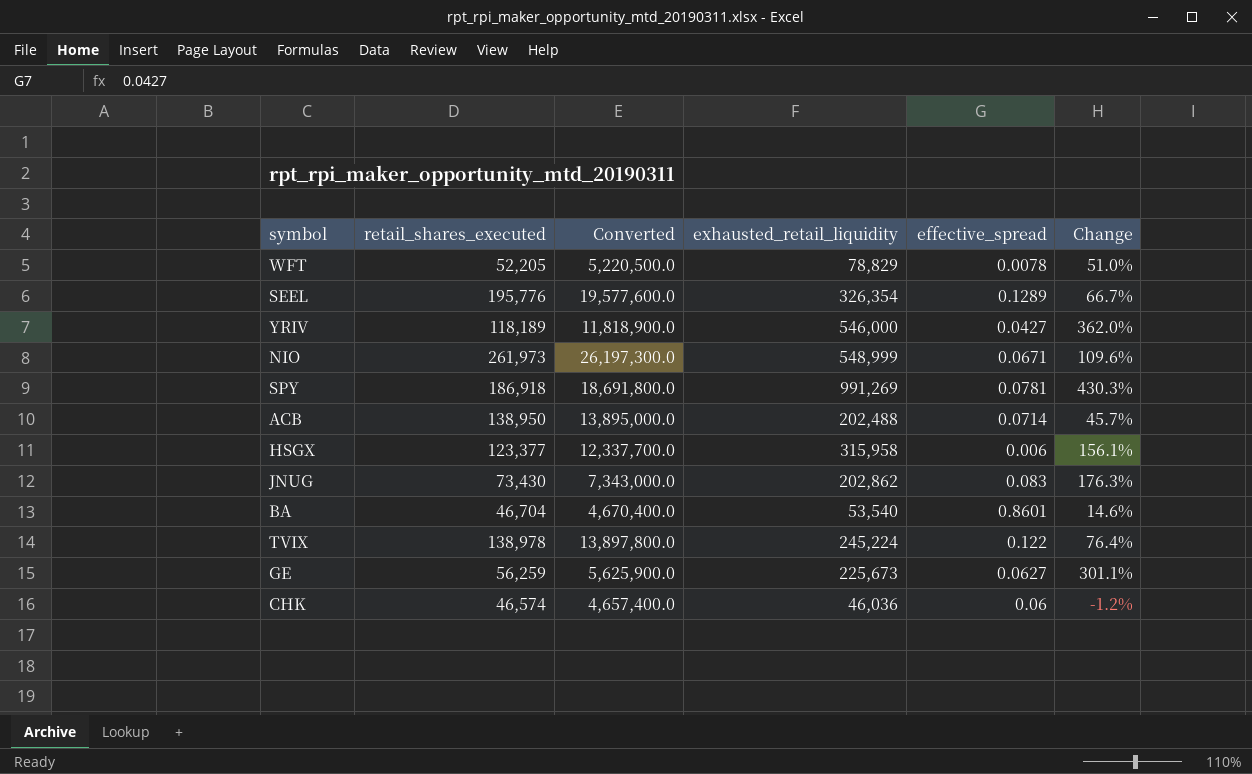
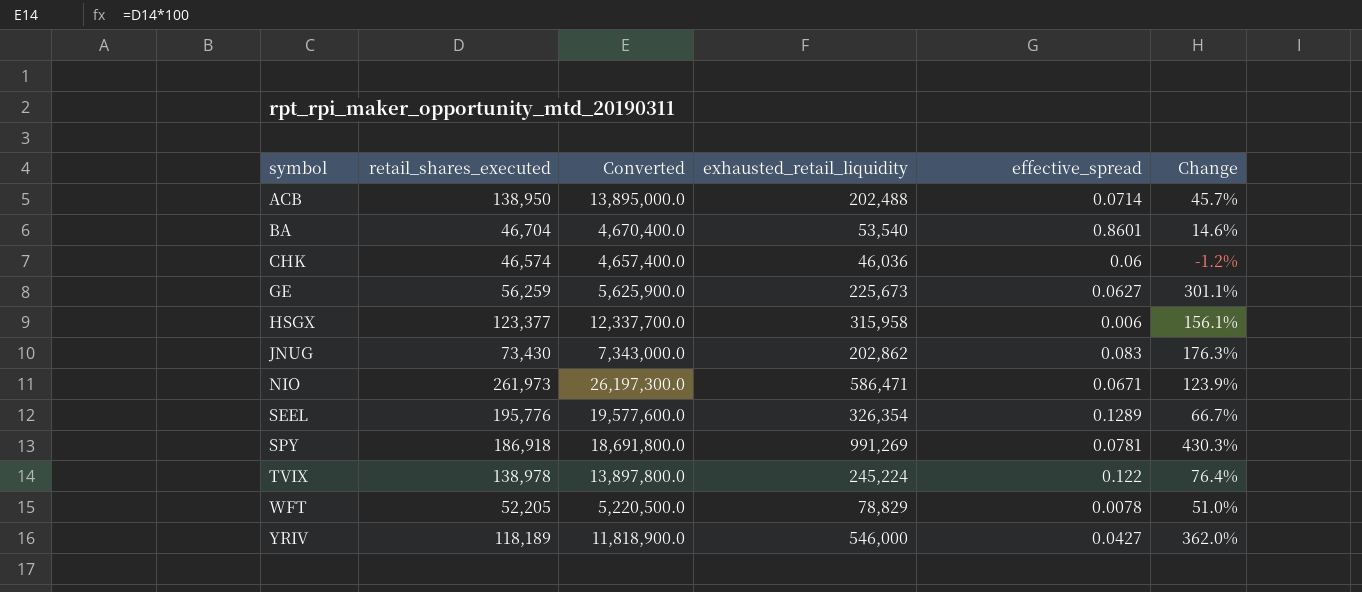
row order: none -> symbol ascending
NIO | exhausted_retail_liquidity: 548,999 -> 586,471
NIO | Change: 109.6% -> 123.9%

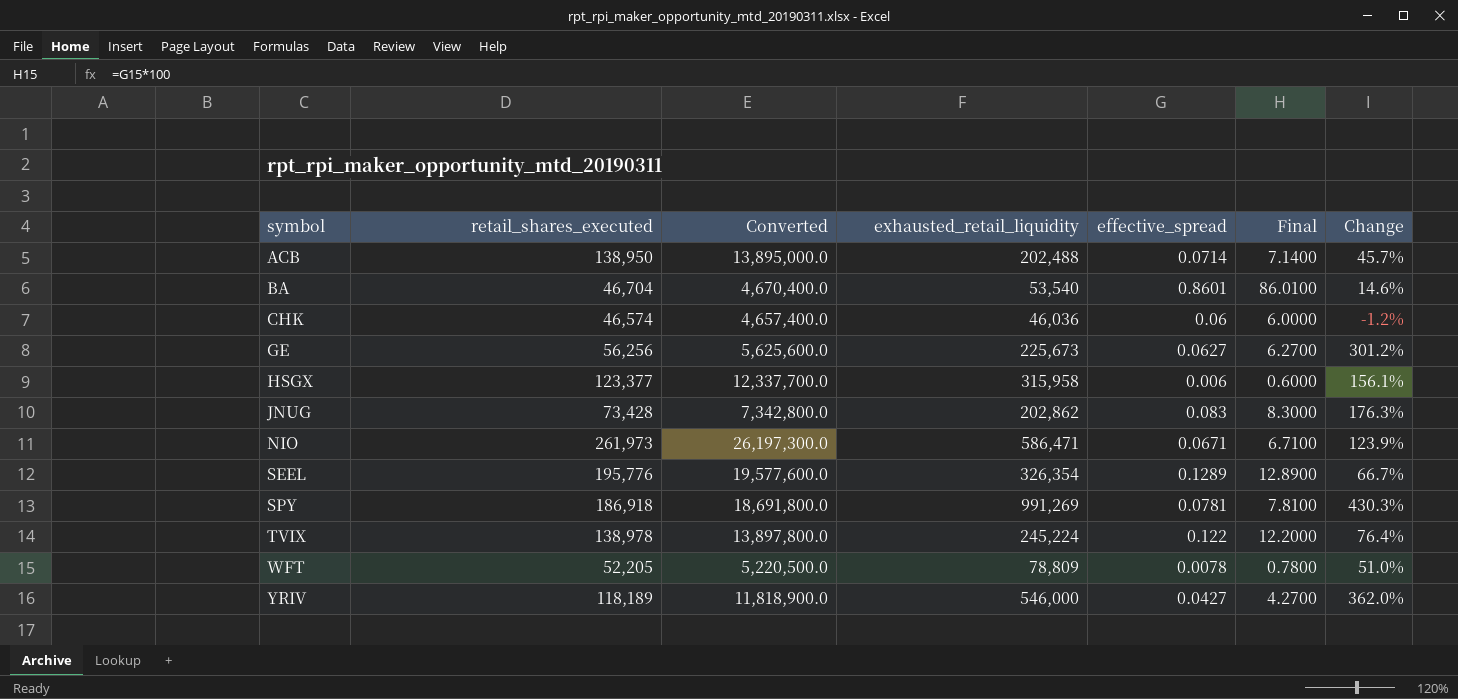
column Final | formula: none -> [effective_spread] * 100
GE | retail_shares_executed: 56,259 -> 56,256
GE | Converted: 5,625,900.0 -> 5,625,600.0
GE | Change: 301.1% -> 301.2%
JNUG | retail_shares_executed: 73,430 -> 73,428
JNUG | Converted: 7,343,000.0 -> 7,342,800.0
WFT | exhausted_retail_liquidity: 78,829 -> 78,809

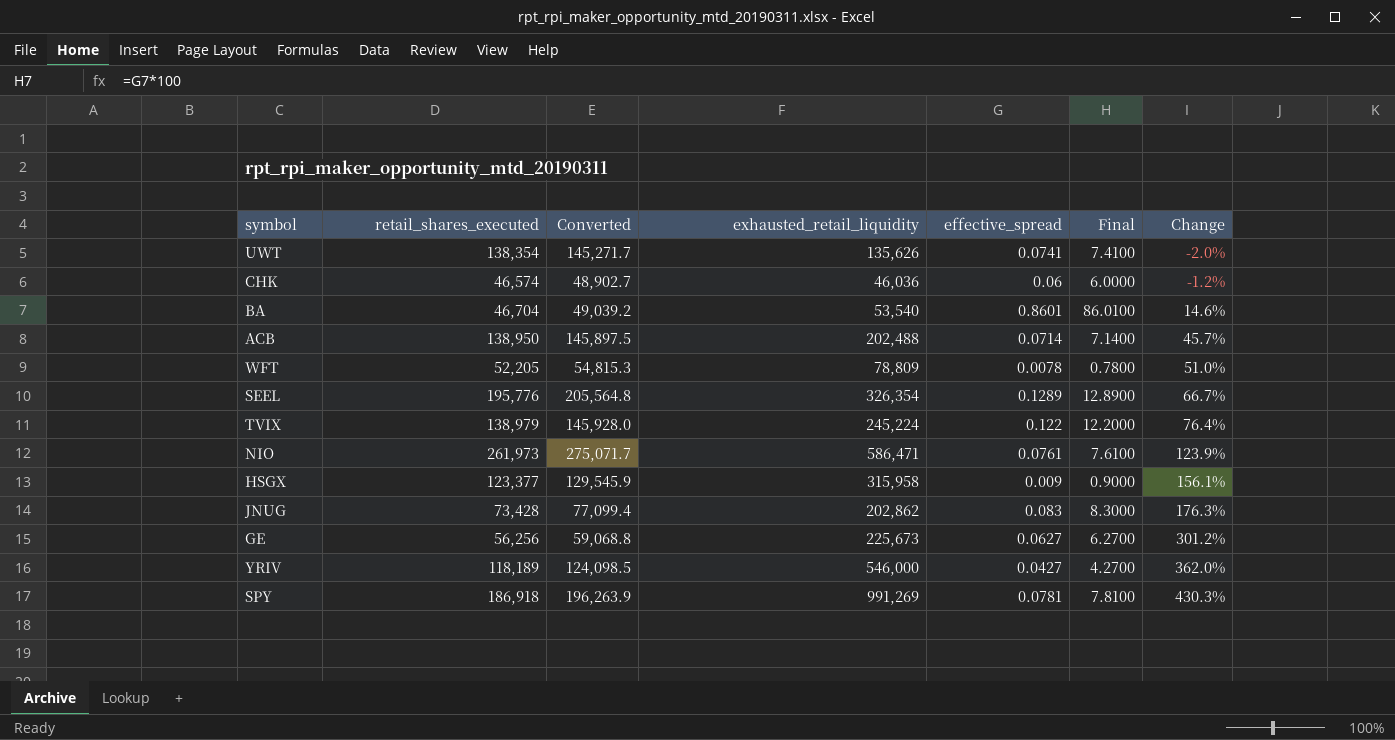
row order: symbol ascending -> Change ascending
column Converted | formula: [retail_shares_executed] * 100 -> [retail_shares_executed] * 1.05
row UWT: none -> 138,354 | 145,271.7 | 135,626 | 0.0741 | 7.4100 | -2.0%
TVIX | retail_shares_executed: 138,978 -> 138,979
NIO | effective_spread: 0.0671 -> 0.0761
NIO | Final: 6.7100 -> 7.6100
HSGX | effective_spread: 0.006 -> 0.009
HSGX | Final: 0.6000 -> 0.9000

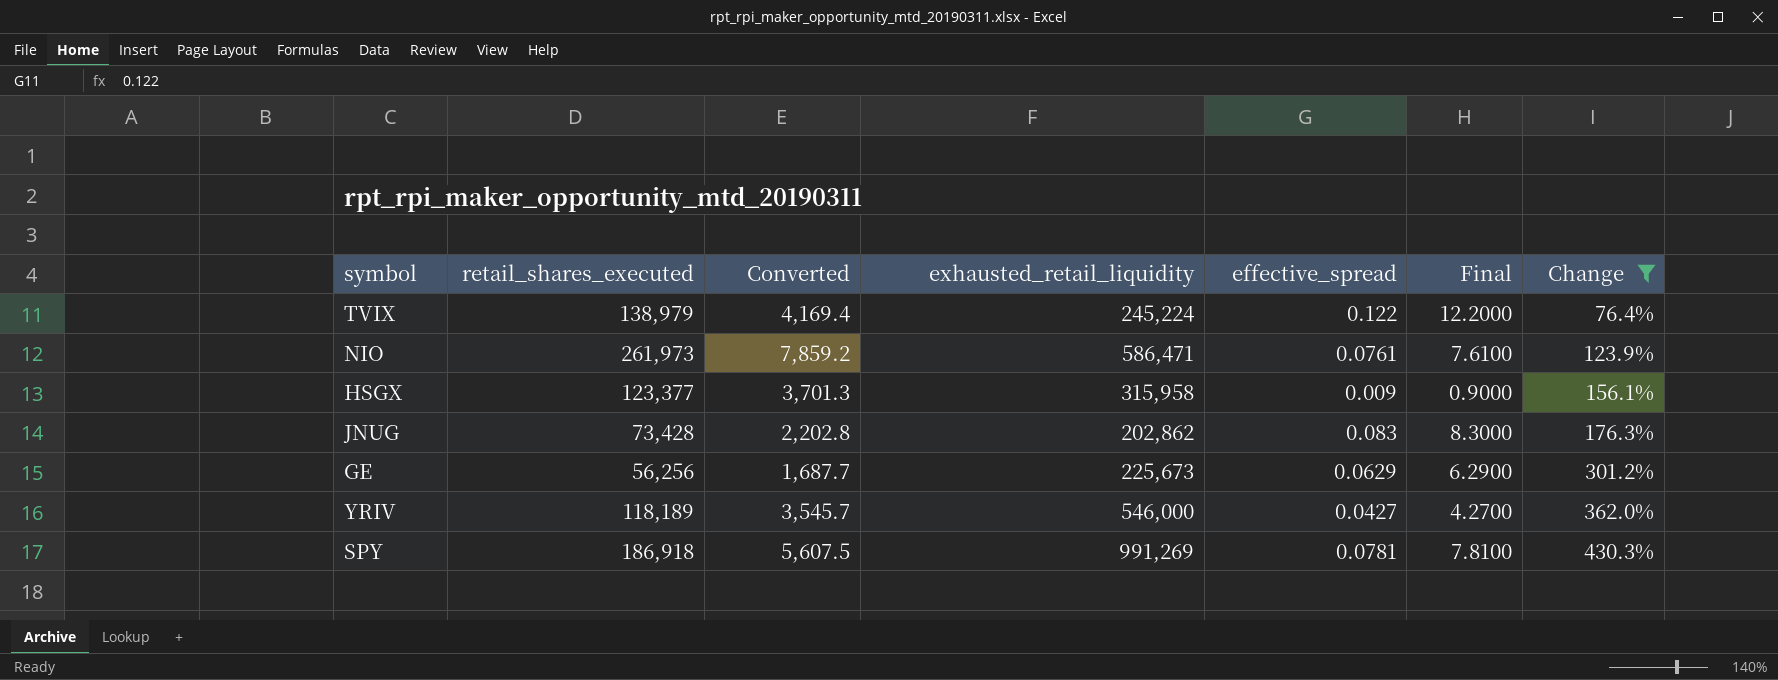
filter: none -> Change >= 76.4%
column Converted | formula: [retail_shares_executed] * 1.05 -> [retail_shares_executed] * 0.03
GE | effective_spread: 0.0627 -> 0.0629
GE | Final: 6.2700 -> 6.2900

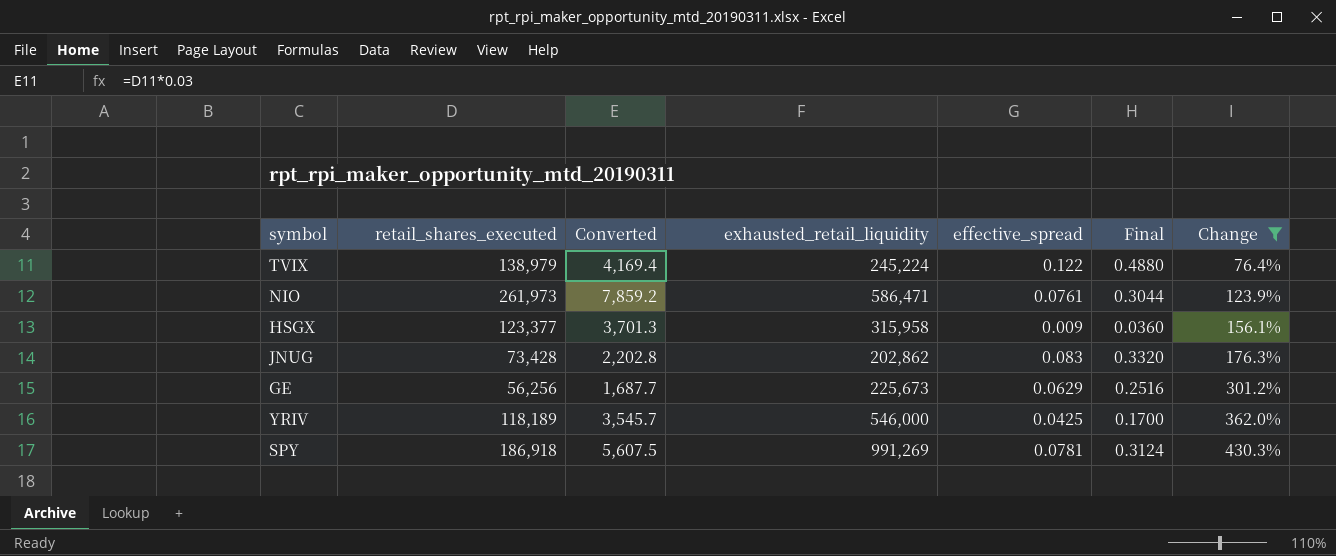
column Final | formula: [effective_spread] * 100 -> [effective_spread] * 4
YRIV | effective_spread: 0.0427 -> 0.0425

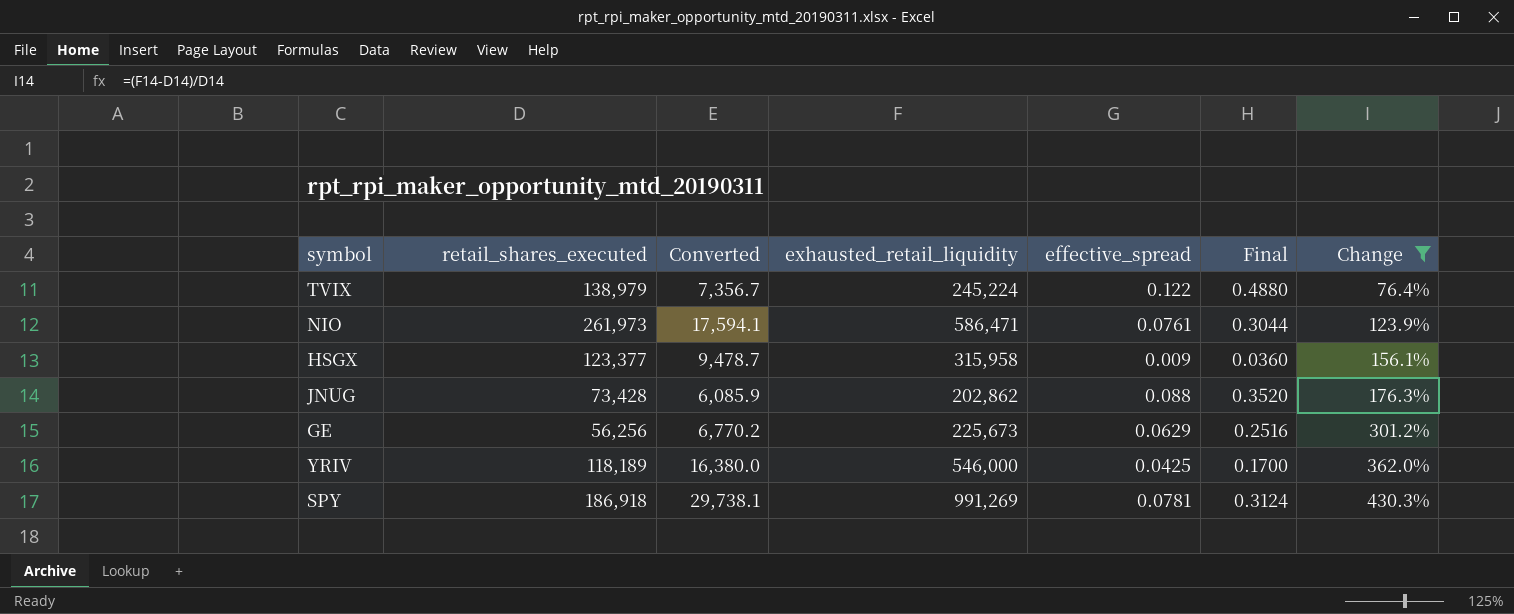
column Converted | formula: [retail_shares_executed] * 0.03 -> [exhausted_retail_liquidity] * 0.03
JNUG | effective_spread: 0.083 -> 0.088
JNUG | Final: 0.3320 -> 0.3520

